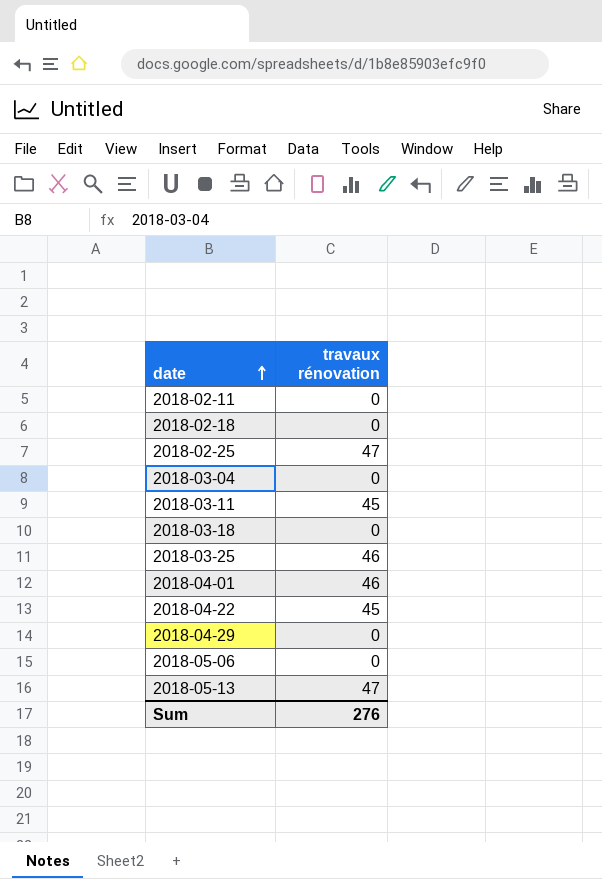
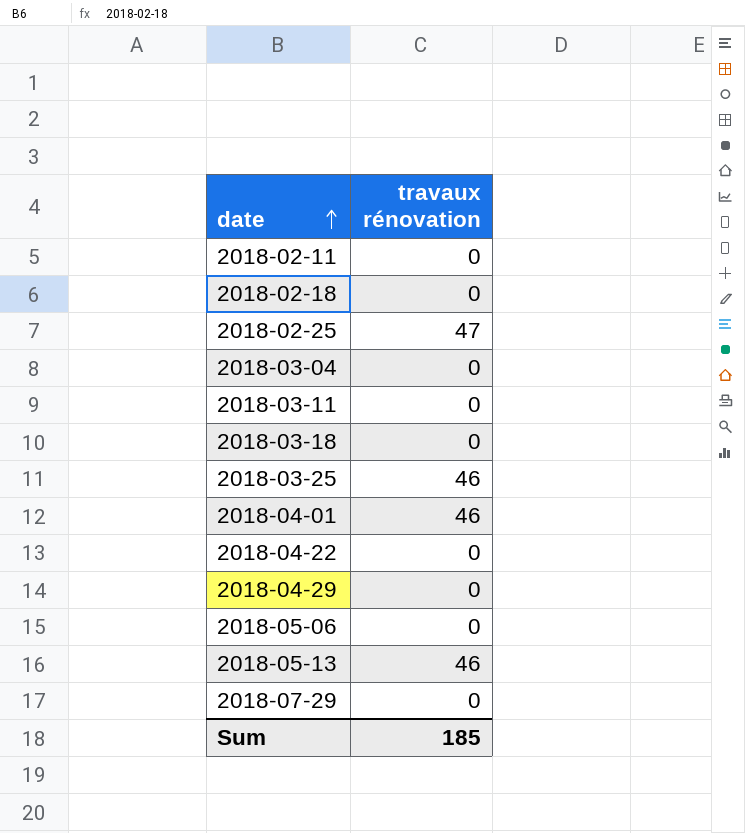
2018-03-11 | travaux rénovation: 45 -> 0
2018-04-22 | travaux rénovation: 45 -> 0
2018-05-13 | travaux rénovation: 47 -> 46
row 2018-07-29: none -> 0
Sum | travaux rénovation: 276 -> 185

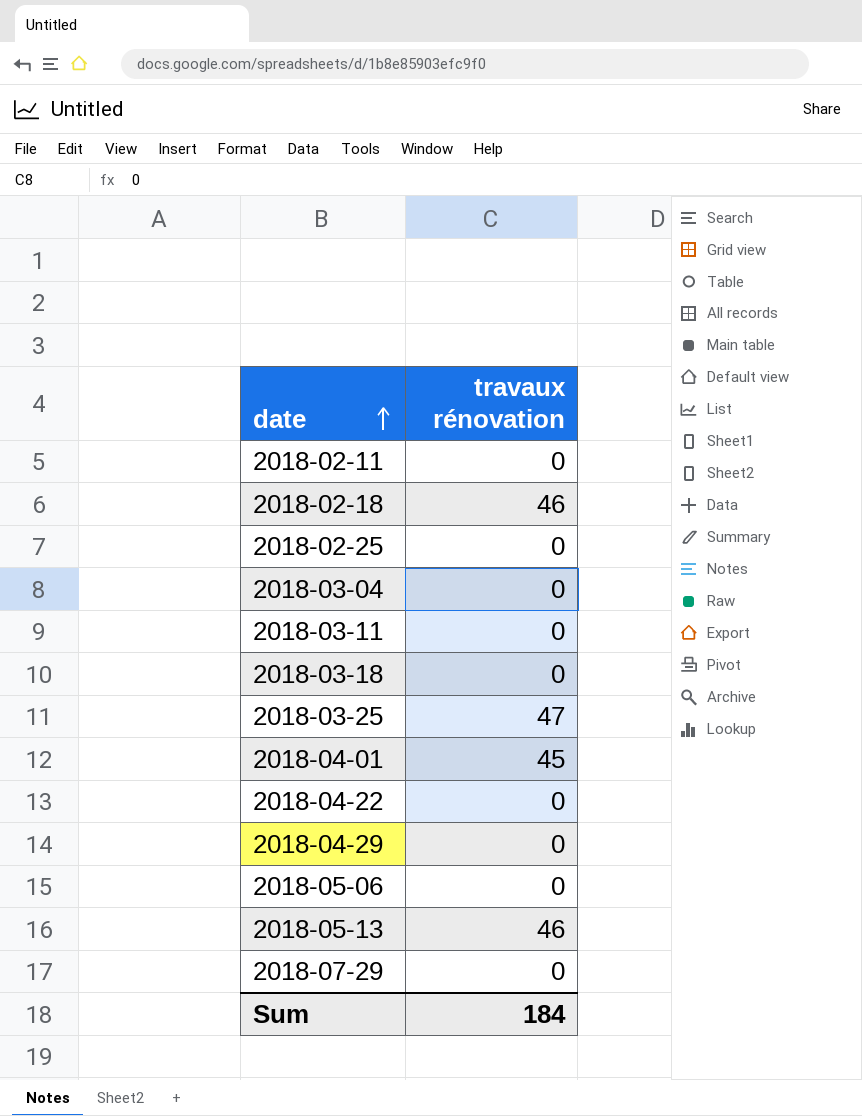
2018-02-18 | travaux rénovation: 0 -> 46
2018-02-25 | travaux rénovation: 47 -> 0
2018-03-25 | travaux rénovation: 46 -> 47
2018-04-01 | travaux rénovation: 46 -> 45
Sum | travaux rénovation: 185 -> 184

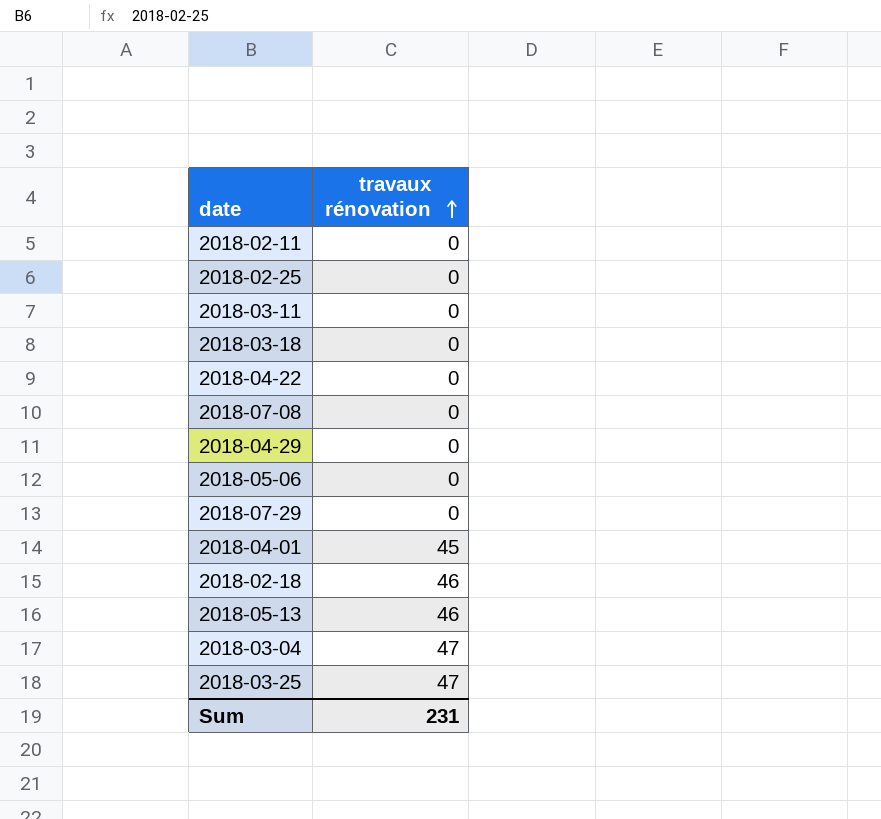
row order: date ascending -> travaux rénovation ascending
row 2018-07-08: none -> 0
2018-03-04 | travaux rénovation: 0 -> 47
Sum | travaux rénovation: 184 -> 231

